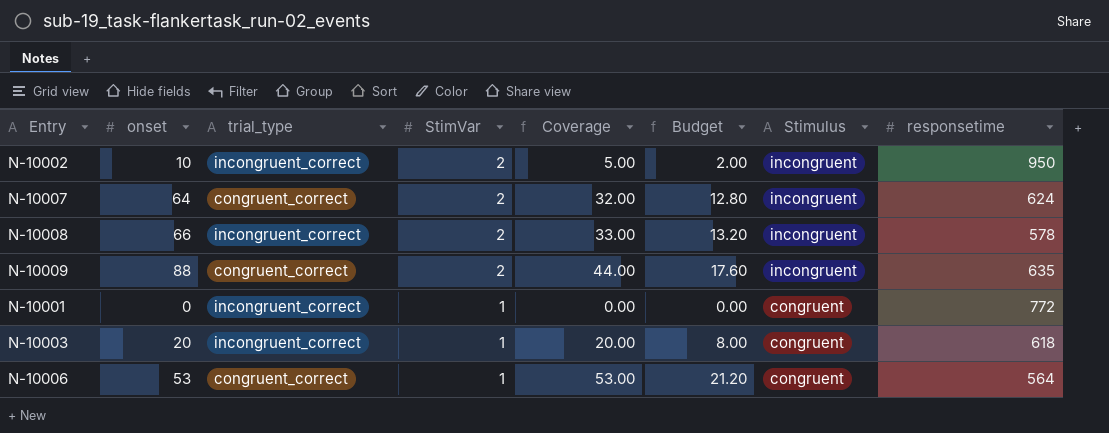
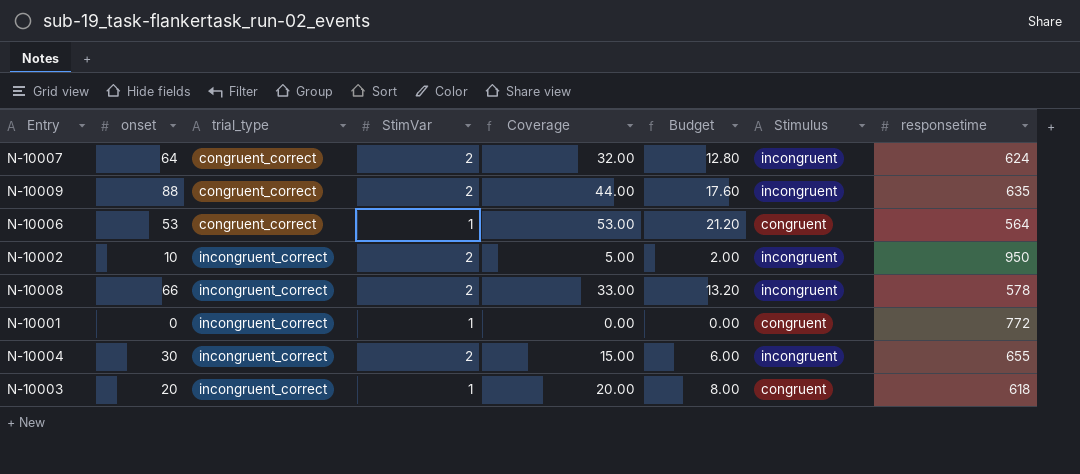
row order: StimVar descending -> trial_type ascending
row N-10004: none -> 30 | incongruent_correct | 2 | 15.00 | 6.00 | incongruent | 655

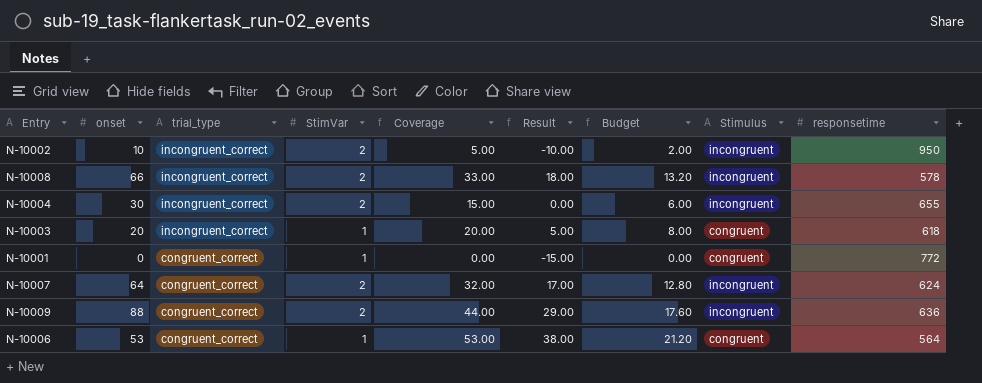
row order: trial_type ascending -> trial_type descending
column Result | formula: none -> [Coverage] - 15
N-10001 | trial_type: incongruent_correct -> congruent_correct
N-10009 | responsetime: 635 -> 636

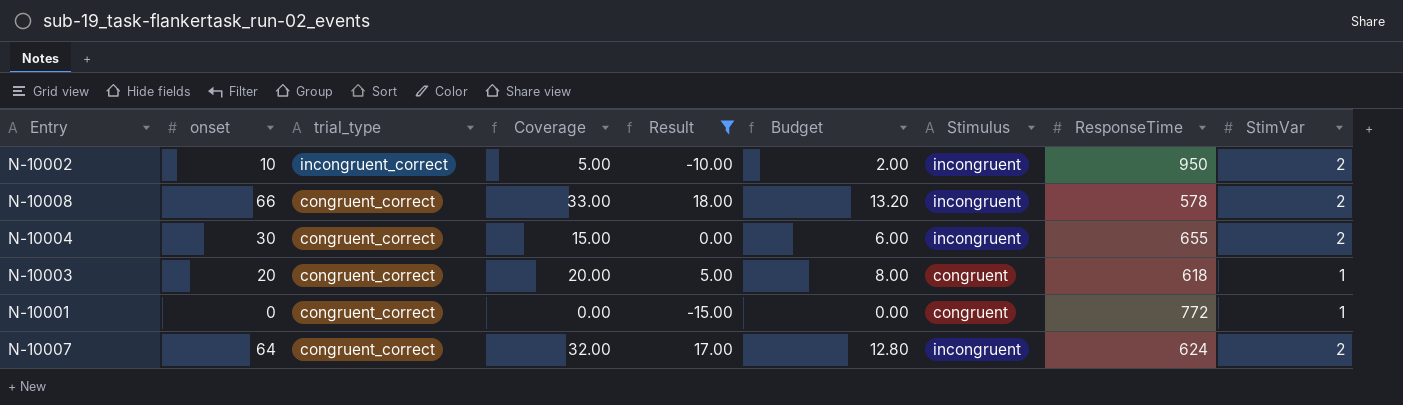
filter: none -> Result <= 18.00
column name: responsetime -> ResponseTime
column StimVar | position: 4 -> 9
N-10008 | trial_type: incongruent_correct -> congruent_correct
N-10004 | trial_type: incongruent_correct -> congruent_correct
N-10003 | trial_type: incongruent_correct -> congruent_correct

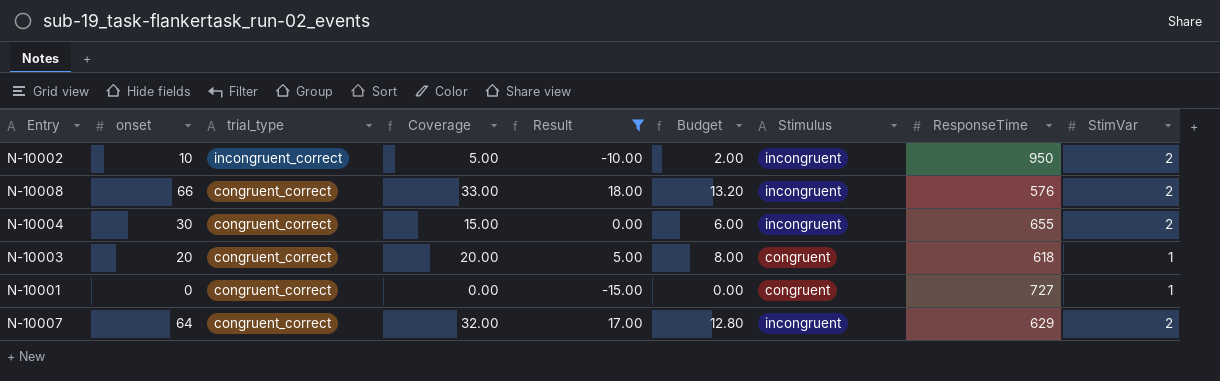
N-10008 | ResponseTime: 578 -> 576
N-10001 | ResponseTime: 772 -> 727
N-10007 | ResponseTime: 624 -> 629

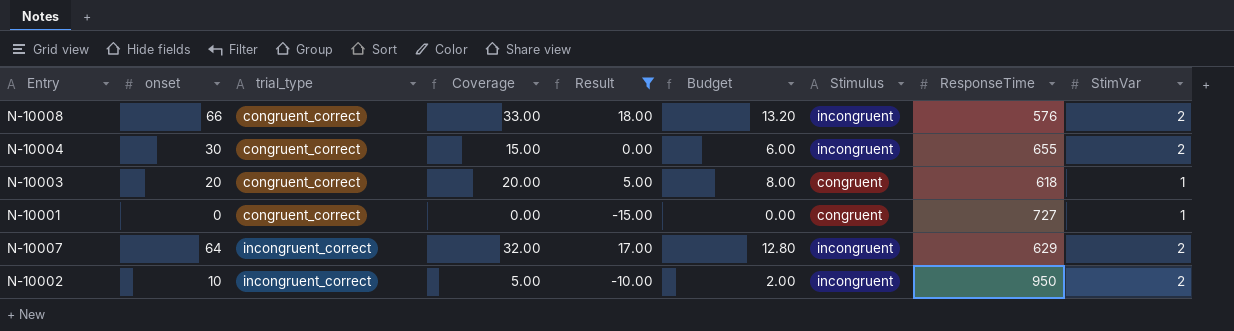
row order: trial_type descending -> trial_type ascending
N-10007 | trial_type: congruent_correct -> incongruent_correct

